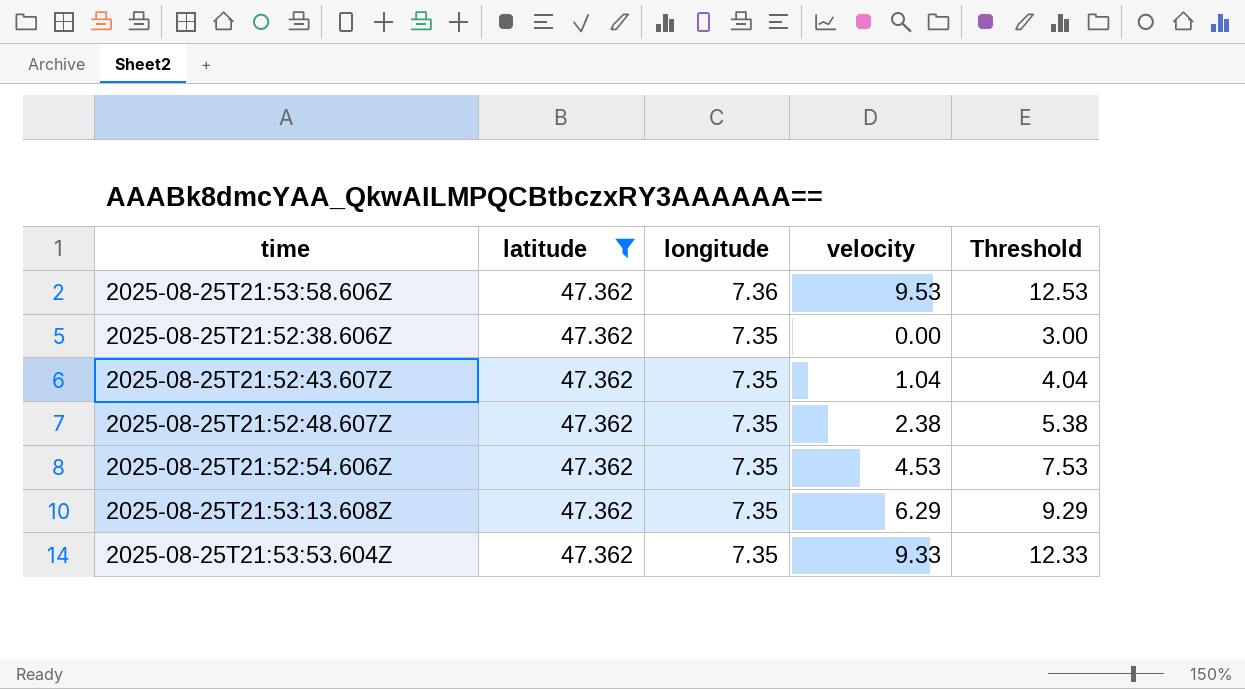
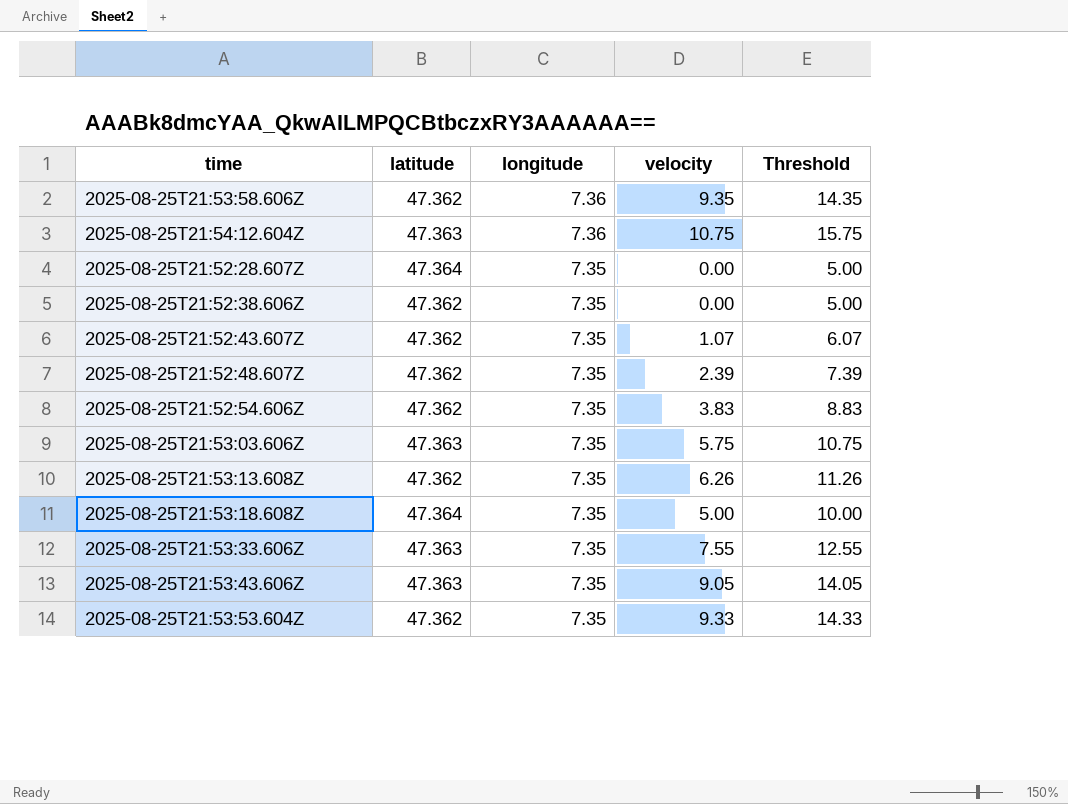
filter: latitude = 47.362 -> none
column Threshold | formula: [velocity] + 3 -> [velocity] + 5
2025-08-25T21:53:58.606Z | velocity: 9.53 -> 9.35
2025-08-25T21:52:43.607Z | velocity: 1.04 -> 1.07
2025-08-25T21:52:48.607Z | velocity: 2.38 -> 2.39
2025-08-25T21:52:54.606Z | velocity: 4.53 -> 3.83
2025-08-25T21:53:13.608Z | velocity: 6.29 -> 6.26

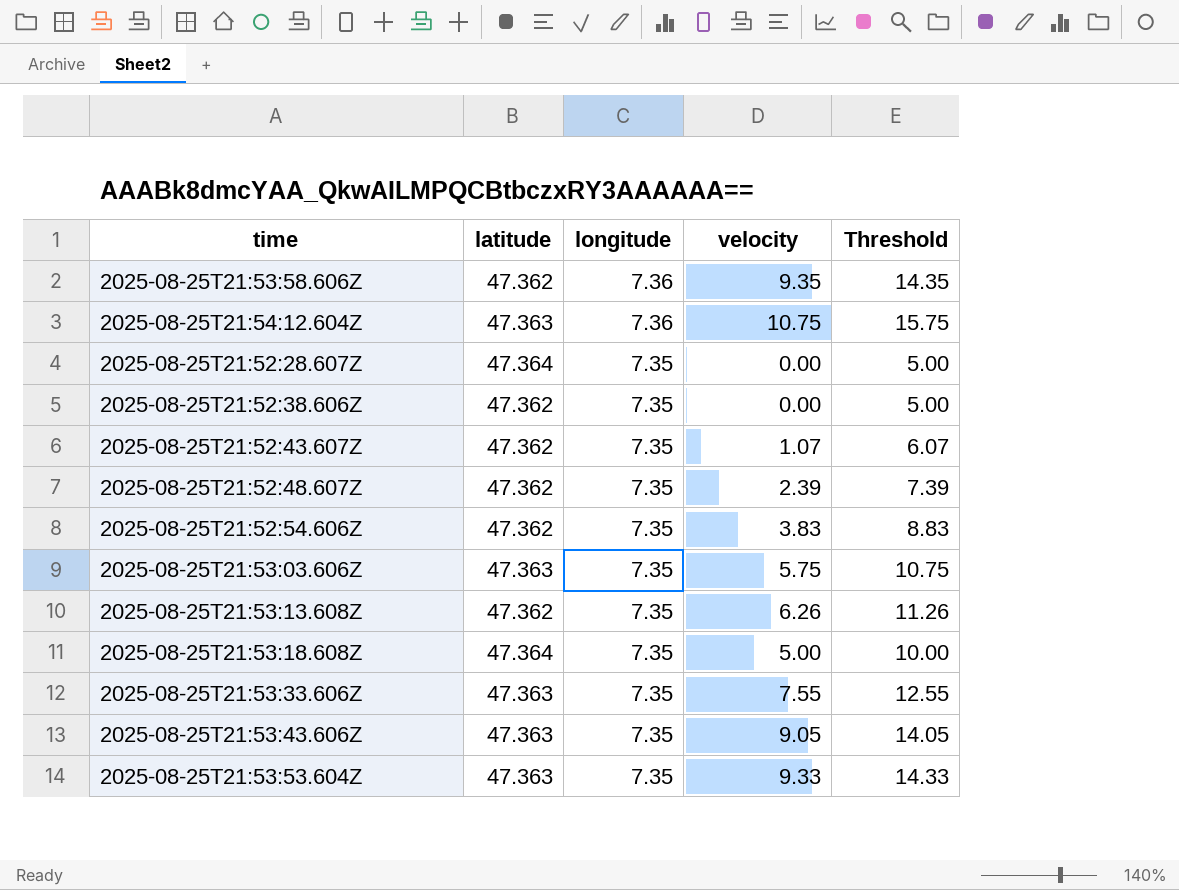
2025-08-25T21:53:53.604Z | latitude: 47.362 -> 47.363

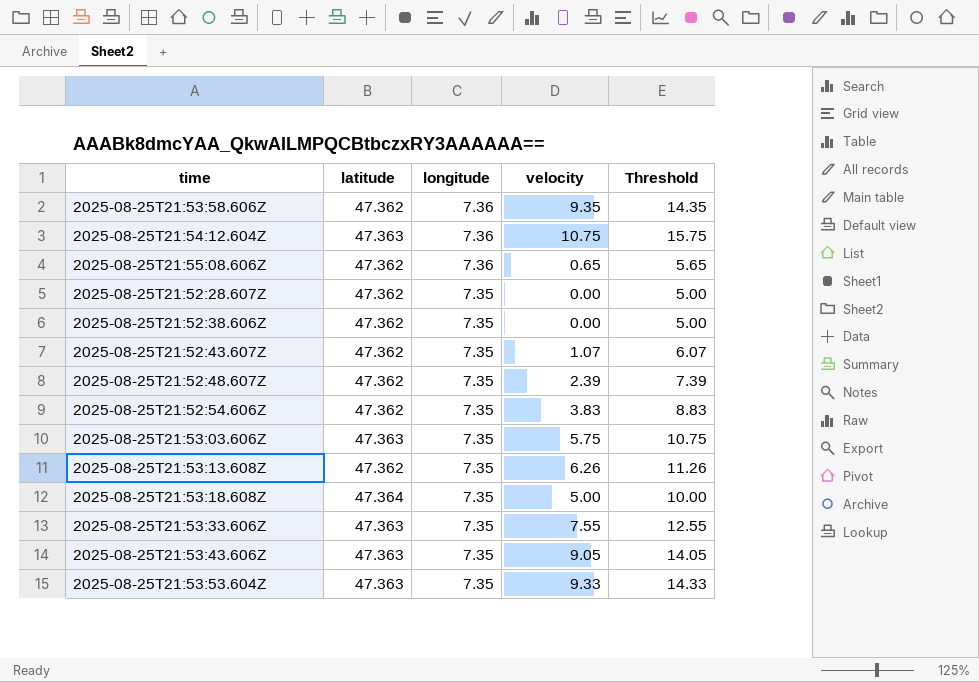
row 2025-08-25T21:55:08.606Z: none -> 47.362 | 7.36 | 0.65 | 5.65
2025-08-25T21:52:28.607Z | latitude: 47.364 -> 47.362

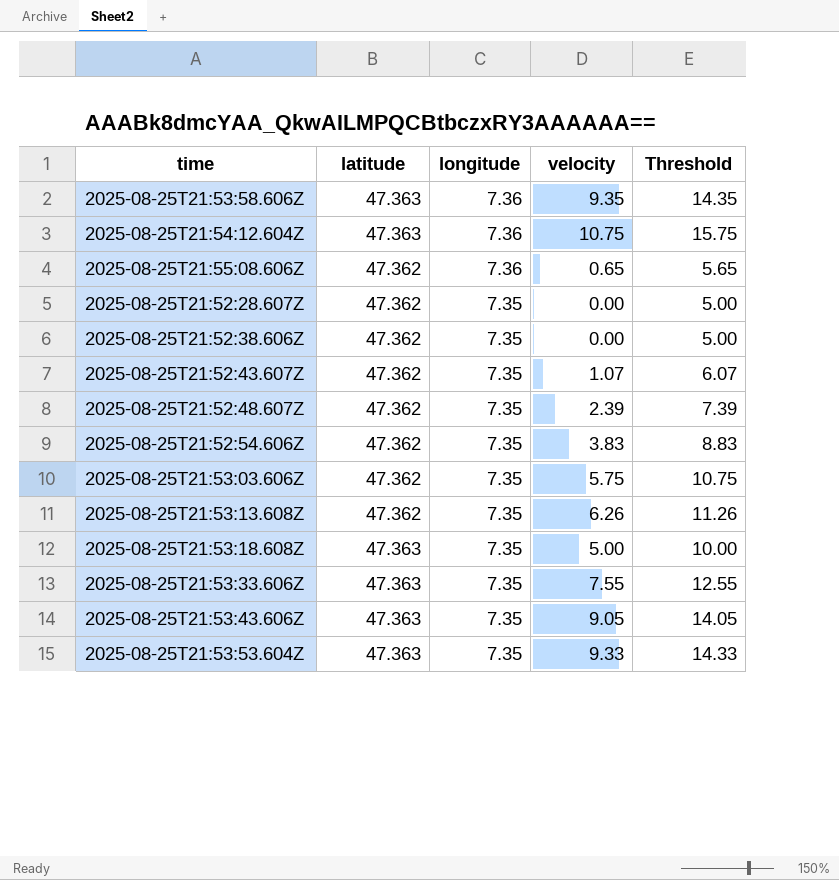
2025-08-25T21:53:58.606Z | latitude: 47.362 -> 47.363
2025-08-25T21:53:03.606Z | latitude: 47.363 -> 47.362
2025-08-25T21:53:18.608Z | latitude: 47.364 -> 47.363

